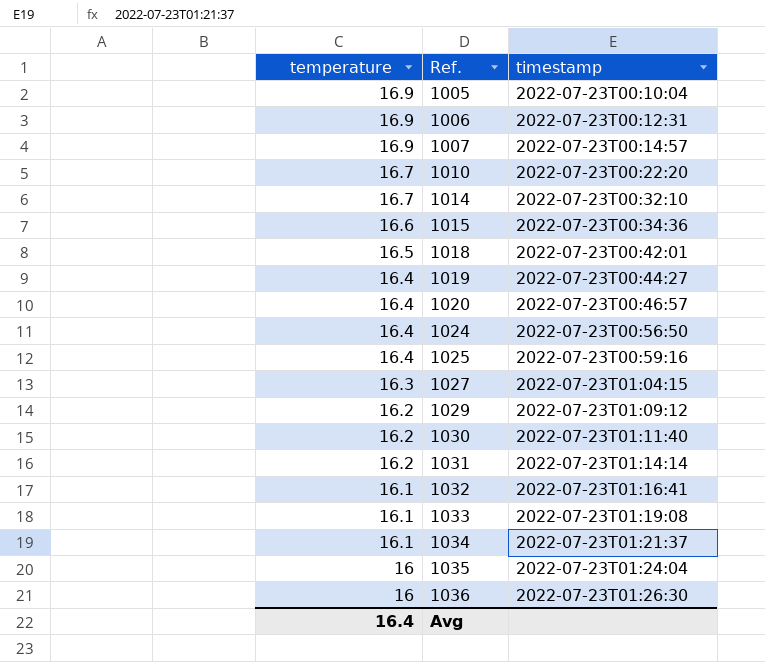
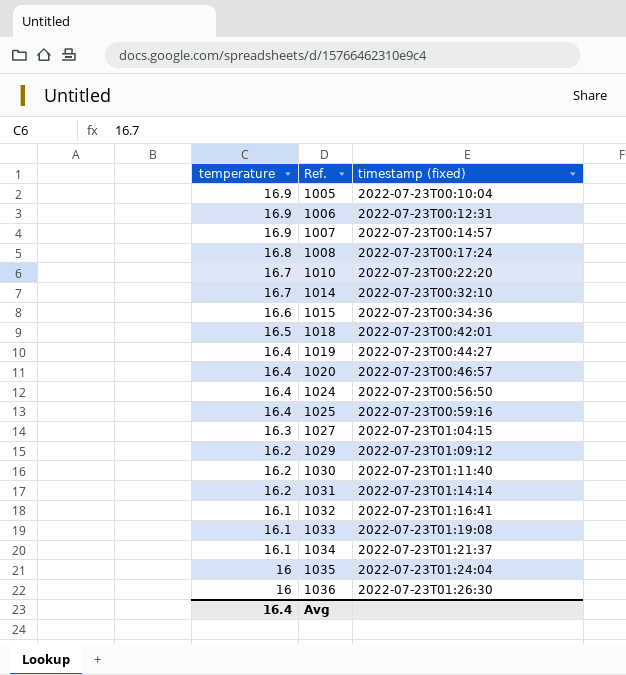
column name: timestamp -> timestamp (fixed)
row 1008: none -> 16.8 | 2022-07-23T00:17:24

